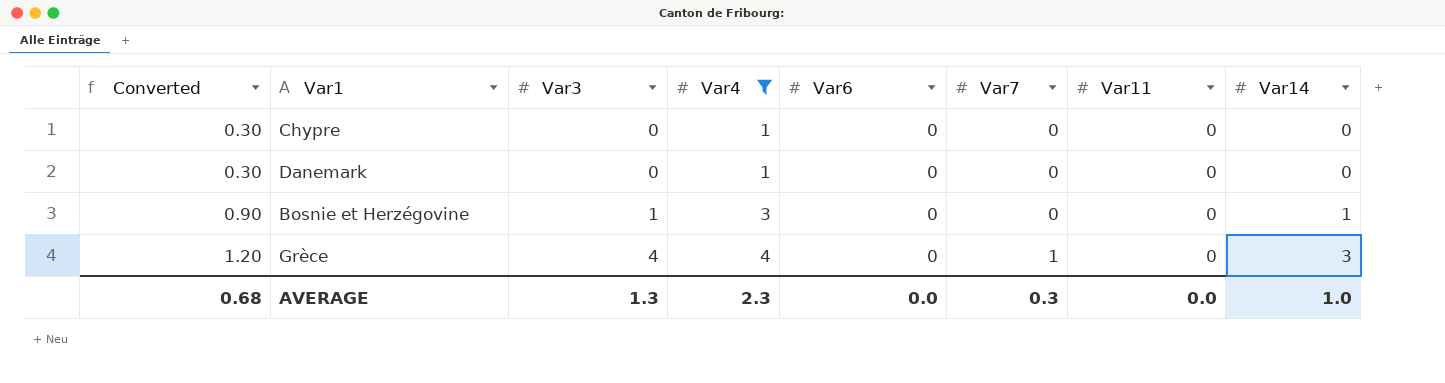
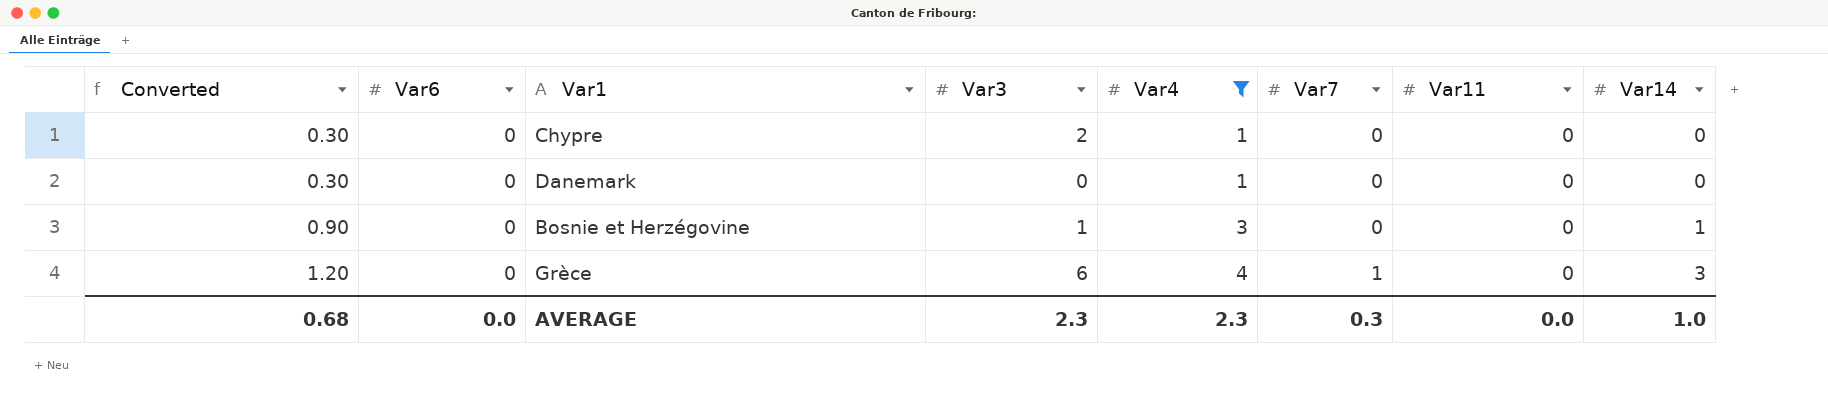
column Var6 | position: 5 -> 2
Chypre | Var3: 0 -> 2
Grèce | Var3: 4 -> 6
AVERAGE | Var3: 1.3 -> 2.3

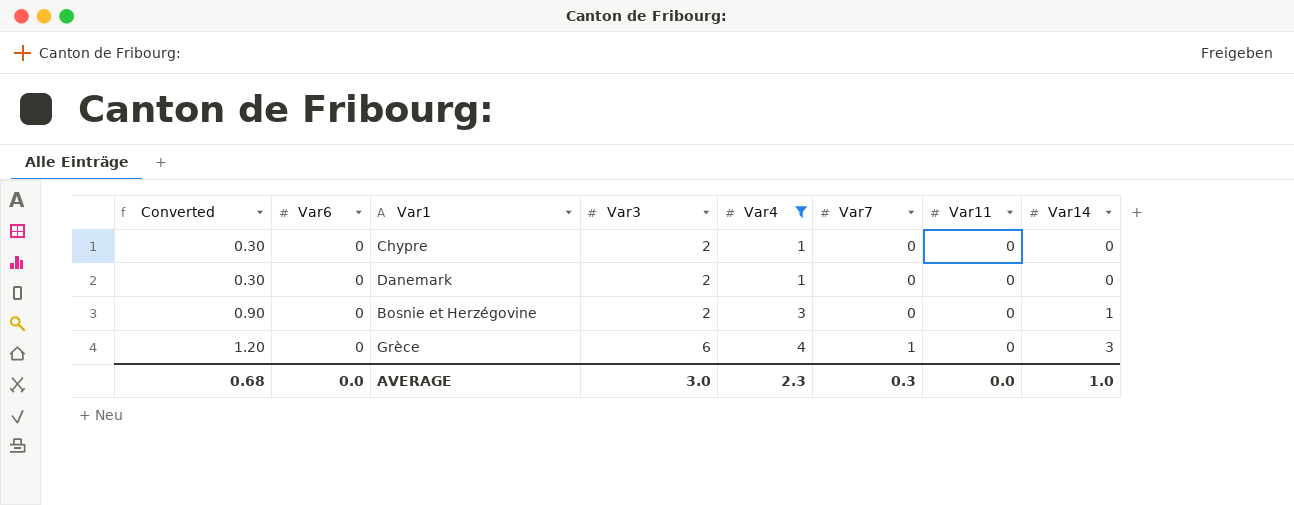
Danemark | Var3: 0 -> 2
Bosnie et Herzégovine | Var3: 1 -> 2
AVERAGE | Var3: 2.3 -> 3.0

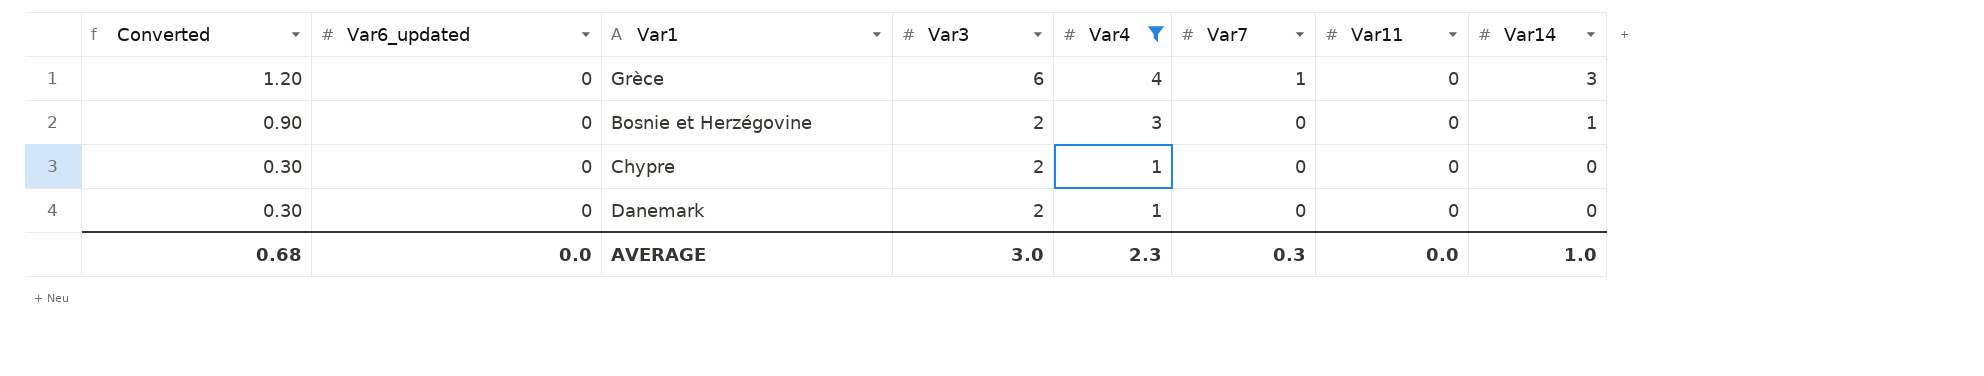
row order: Converted ascending -> Converted descending
column name: Var6 -> Var6_updated

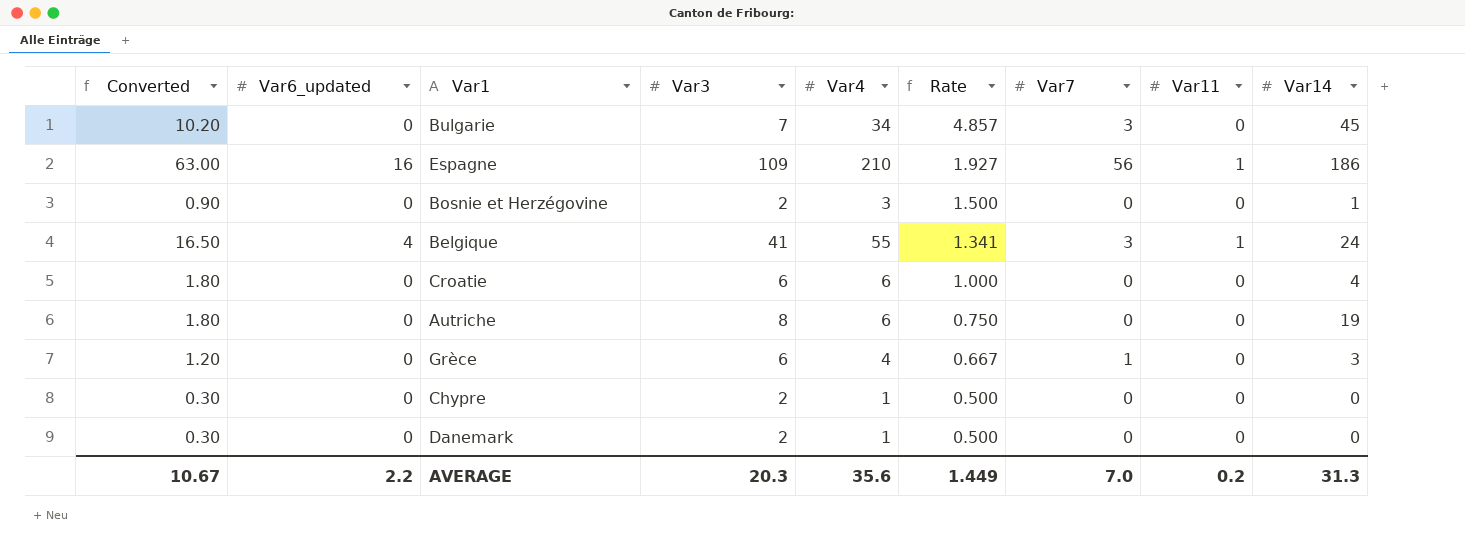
filter: Var4 <= 4 -> none
row order: Converted descending -> Rate descending
column Rate | formula: none -> [Var4] / [Var3]
AVERAGE | Converted: 0.68 -> 10.67
AVERAGE | Var6_updated: 0.0 -> 2.2
AVERAGE | Var3: 3.0 -> 20.3
AVERAGE | Var4: 2.3 -> 35.6
AVERAGE | Var7: 0.3 -> 7.0
AVERAGE | Var11: 0.0 -> 0.2
AVERAGE | Var14: 1.0 -> 31.3

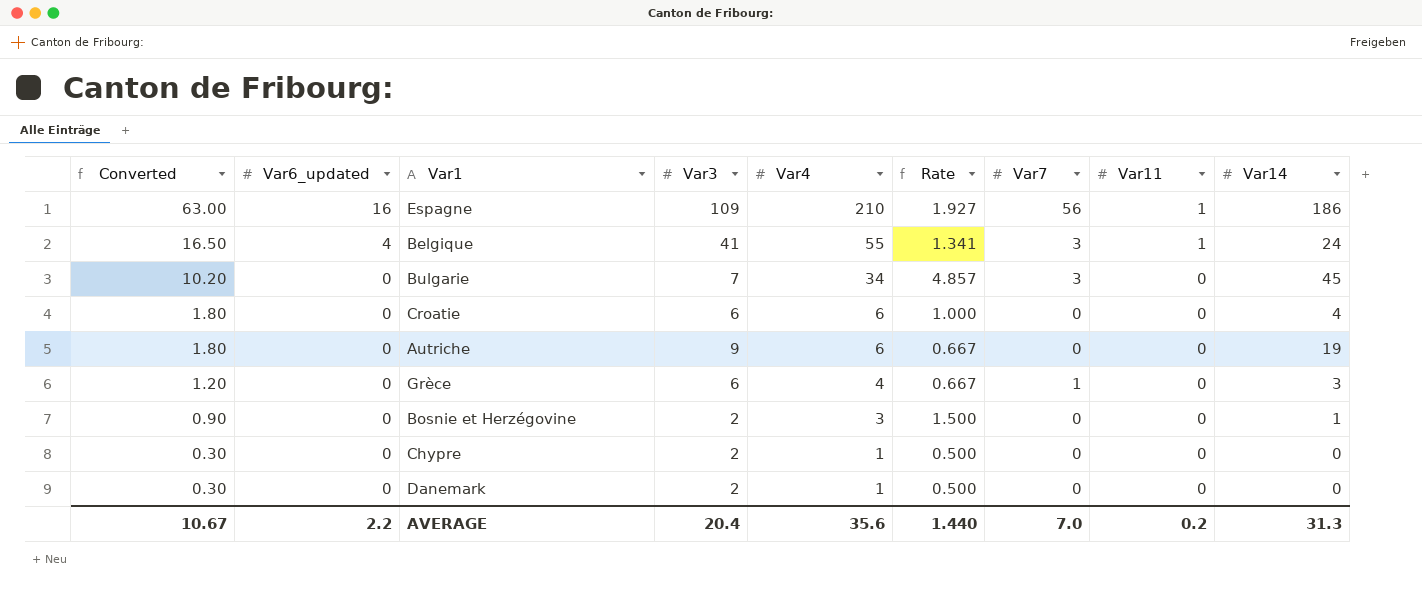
row order: Rate descending -> Converted descending
Autriche | Var3: 8 -> 9
Autriche | Rate: 0.750 -> 0.667
AVERAGE | Var3: 20.3 -> 20.4
AVERAGE | Rate: 1.449 -> 1.440

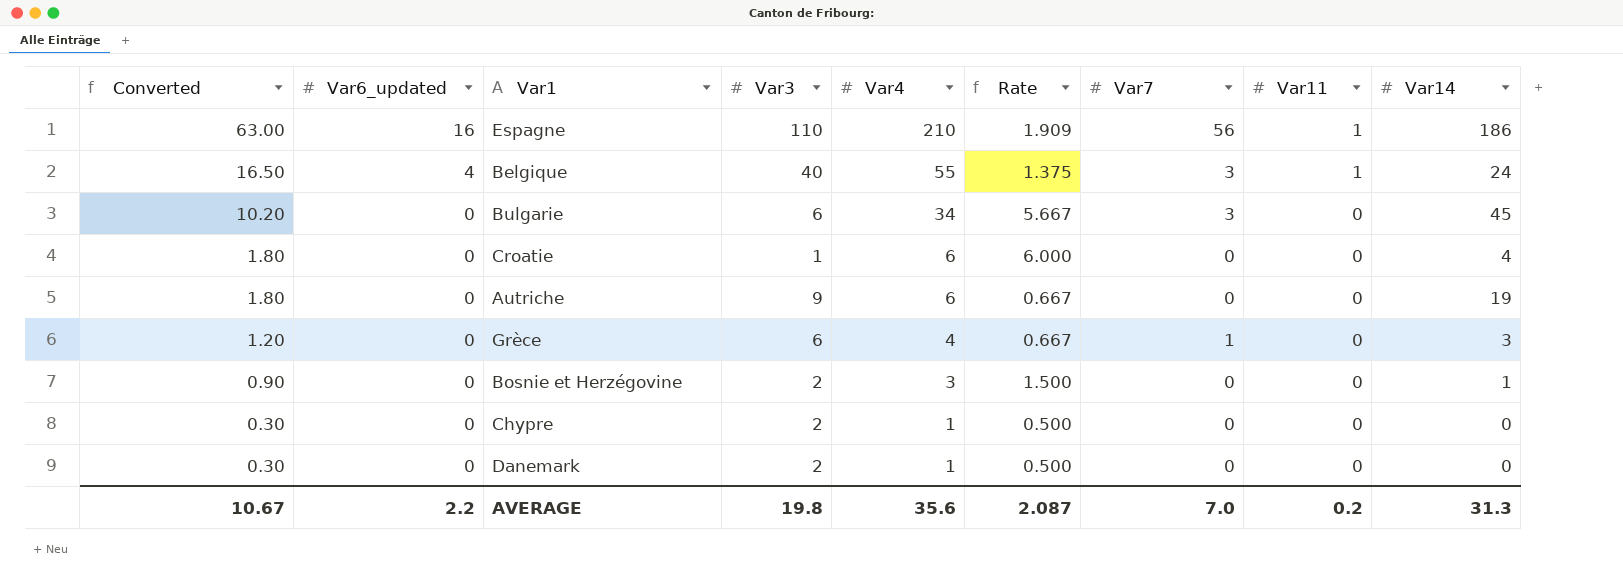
Espagne | Var3: 109 -> 110
Espagne | Rate: 1.927 -> 1.909
Belgique | Var3: 41 -> 40
Belgique | Rate: 1.341 -> 1.375
Bulgarie | Var3: 7 -> 6
Bulgarie | Rate: 4.857 -> 5.667
Croatie | Var3: 6 -> 1
Croatie | Rate: 1.000 -> 6.000
AVERAGE | Var3: 20.4 -> 19.8
AVERAGE | Rate: 1.440 -> 2.087

